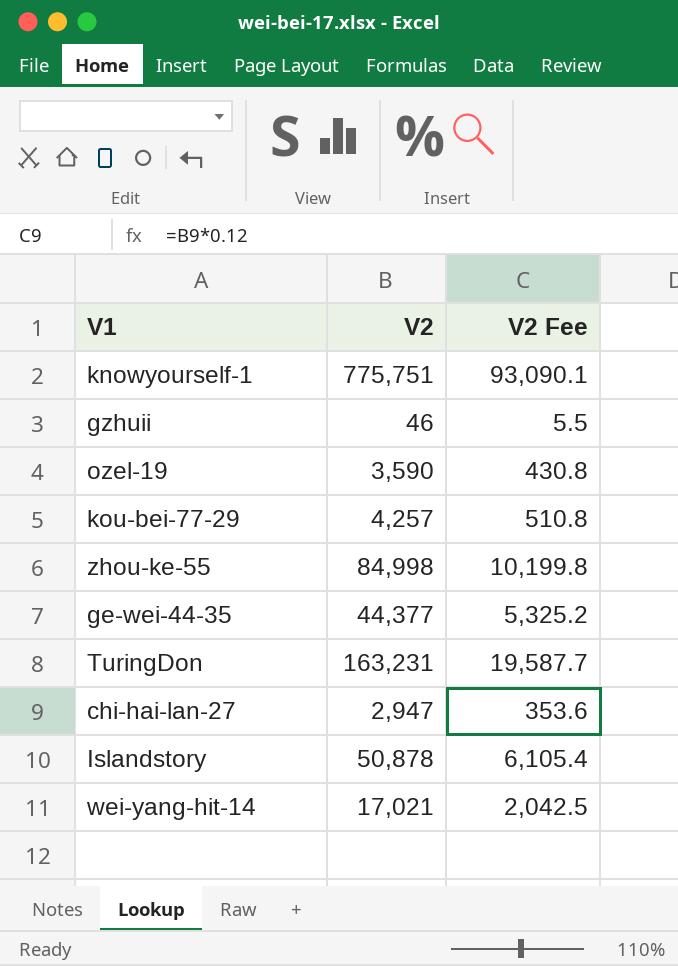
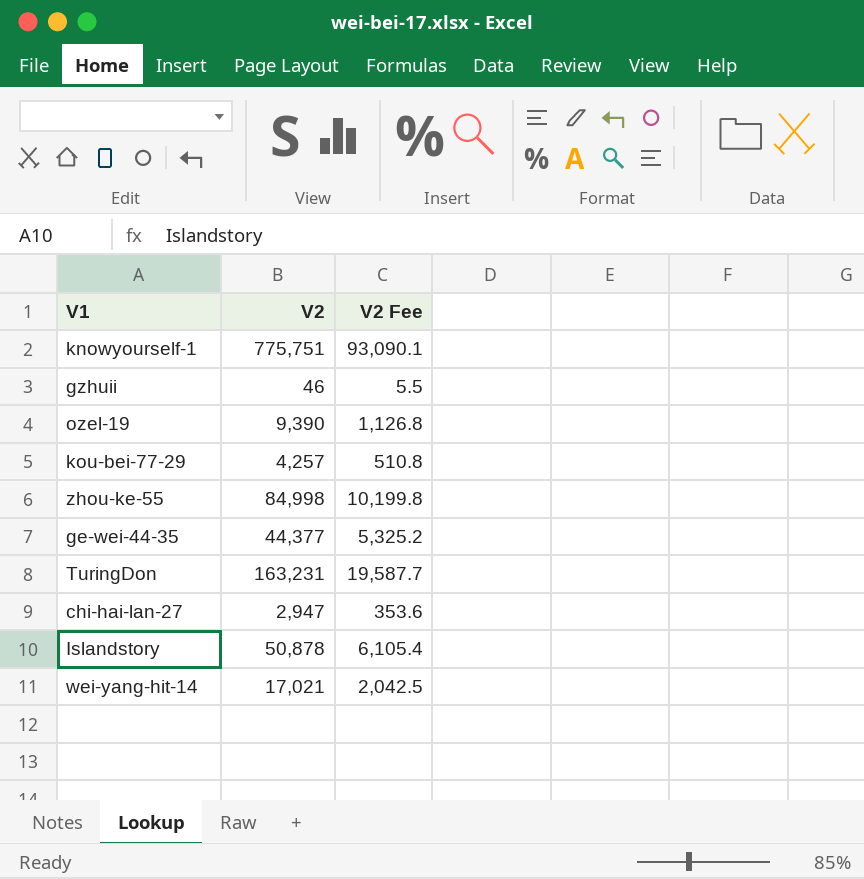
ozel-19 | V2: 3,590 -> 9,390
ozel-19 | V2 Fee: 430.8 -> 1,126.8

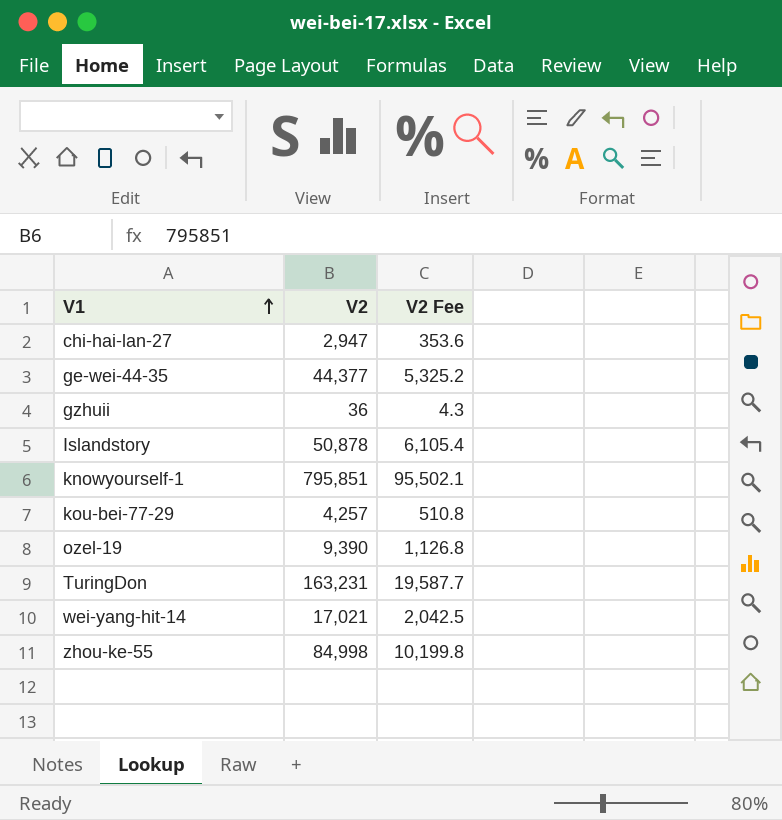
row order: none -> V1 ascending
gzhuii | V2: 46 -> 36
gzhuii | V2 Fee: 5.5 -> 4.3
knowyourself-1 | V2: 775,751 -> 795,851
knowyourself-1 | V2 Fee: 93,090.1 -> 95,502.1

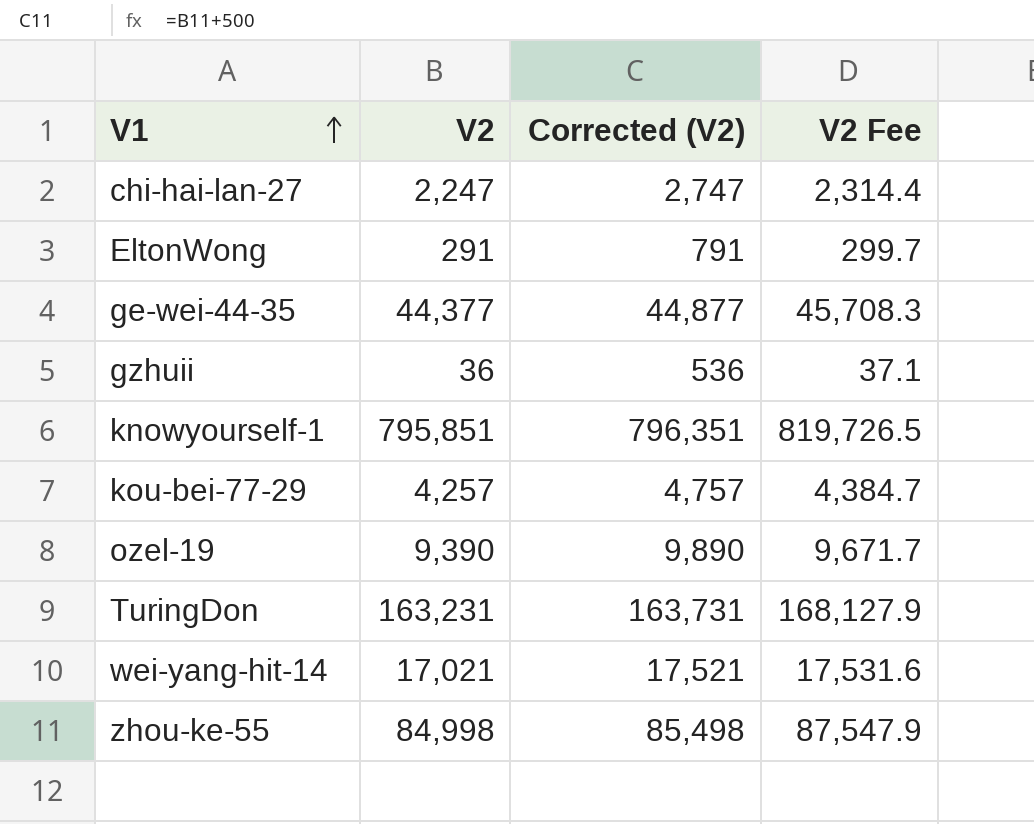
column Corrected (V2) | formula: none -> [V2] + 500
column V2 Fee | formula: [V2] * 0.12 -> [V2] * 1.03
row Islandstory: 50,878 | 6,105.4 -> none
chi-hai-lan-27 | V2: 2,947 -> 2,247
row EltonWong: none -> 291 | 791 | 299.7

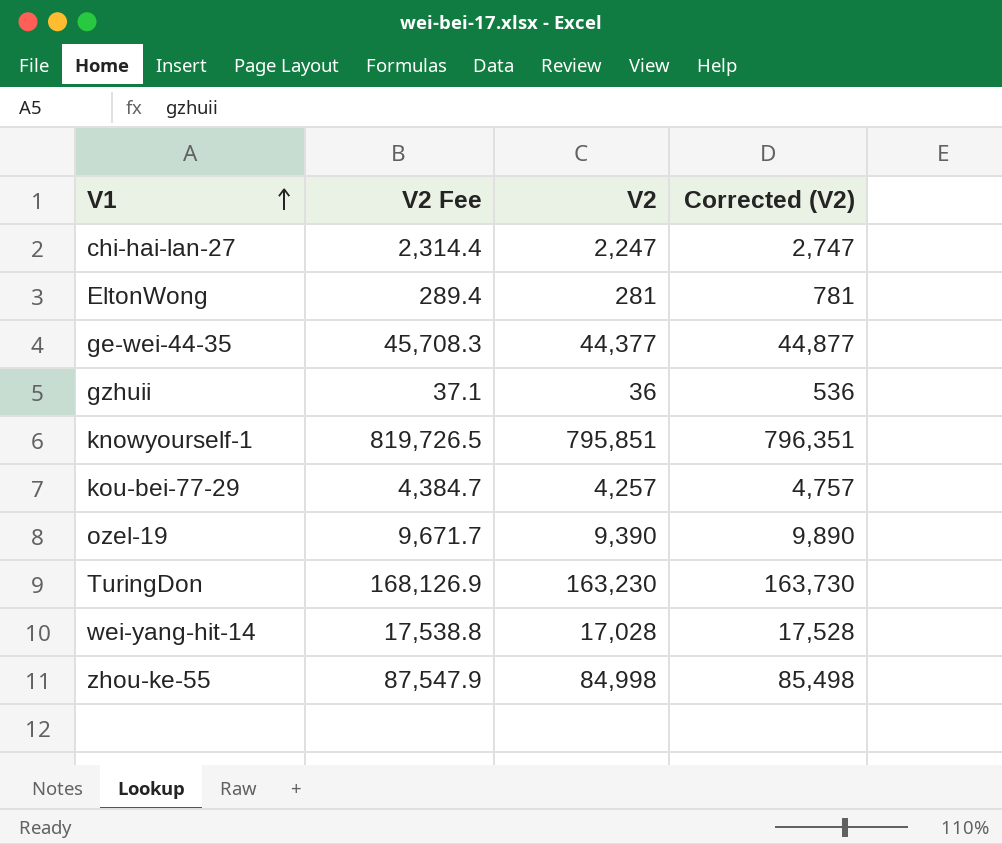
column V2 Fee | position: 4 -> 2
EltonWong | V2 Fee: 299.7 -> 289.4
EltonWong | V2: 291 -> 281
EltonWong | Corrected (V2): 791 -> 781
TuringDon | V2 Fee: 168,127.9 -> 168,126.9
TuringDon | V2: 163,231 -> 163,230
TuringDon | Corrected (V2): 163,731 -> 163,730
wei-yang-hit-14 | V2 Fee: 17,531.6 -> 17,538.8
wei-yang-hit-14 | V2: 17,021 -> 17,028
wei-yang-hit-14 | Corrected (V2): 17,521 -> 17,528

